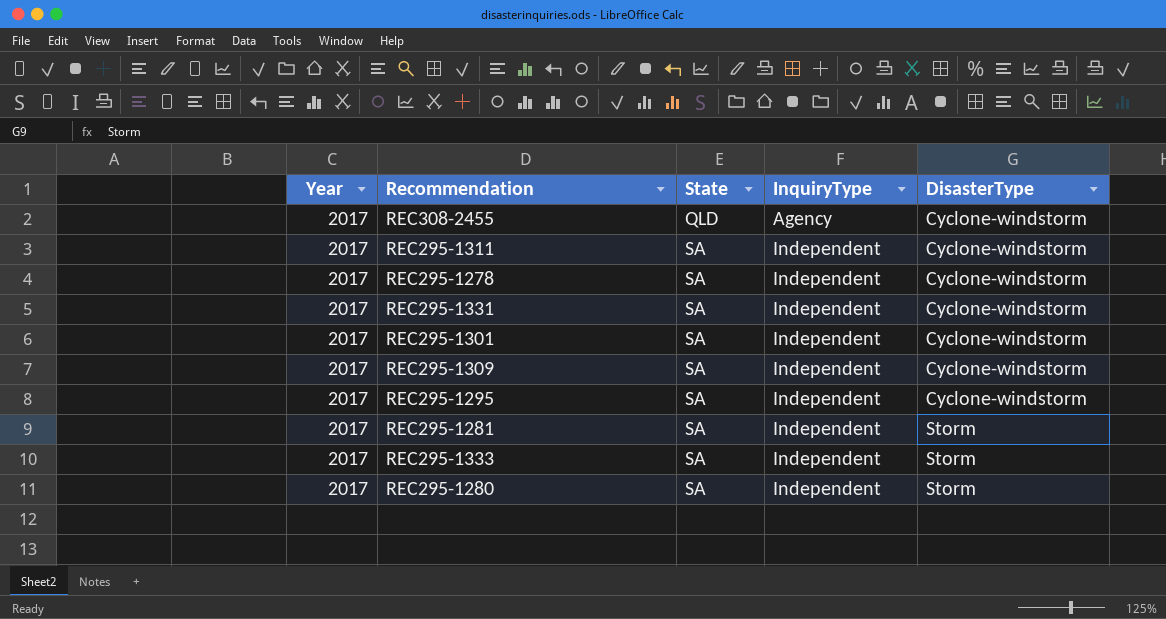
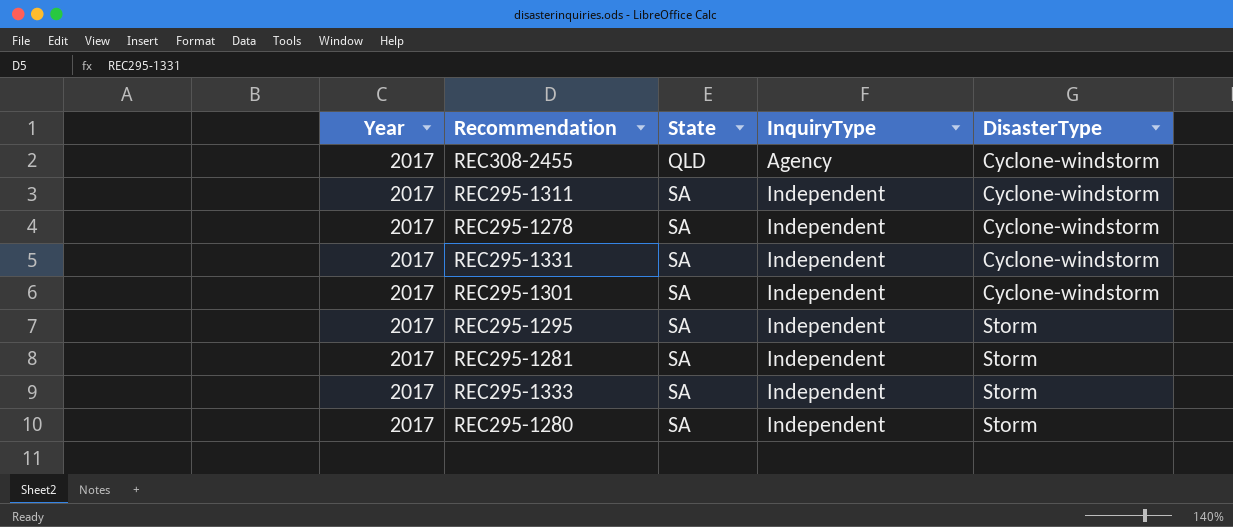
row REC295-1309: 2017 | SA | Independent | Cyclone-windstorm -> none
REC295-1295 | DisasterType: Cyclone-windstorm -> Storm

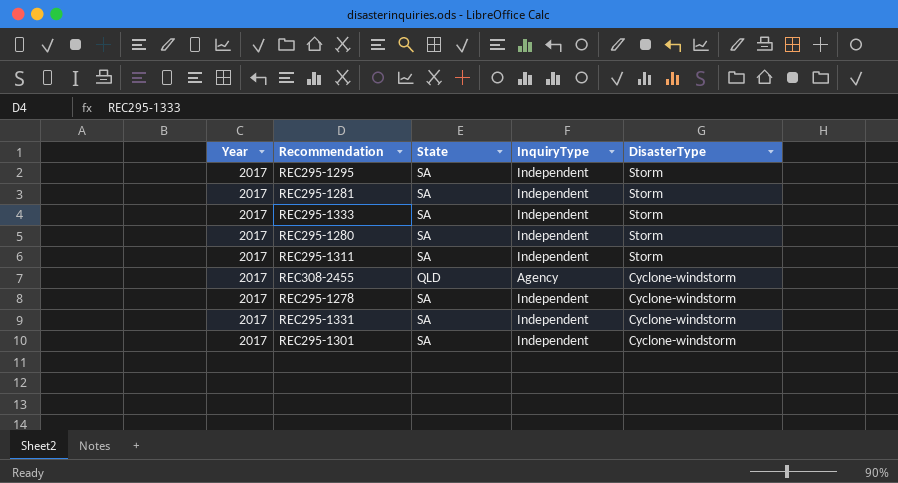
row order: State ascending -> DisasterType descending
REC295-1311 | DisasterType: Cyclone-windstorm -> Storm

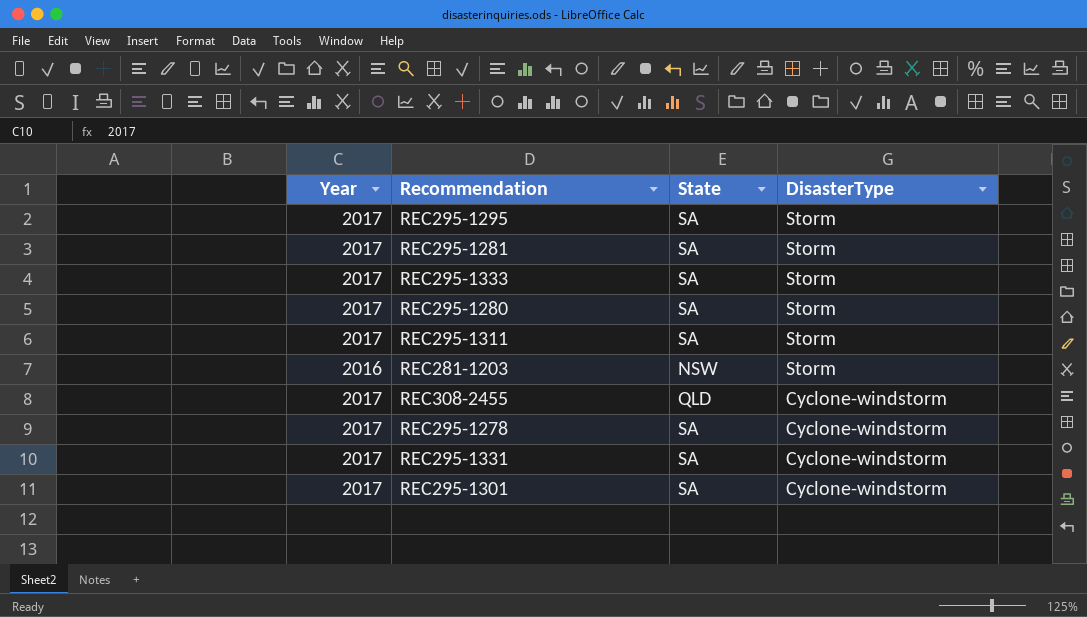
column InquiryType | position: 4 -> none
row REC281-1203: none -> 2016 | NSW | Storm

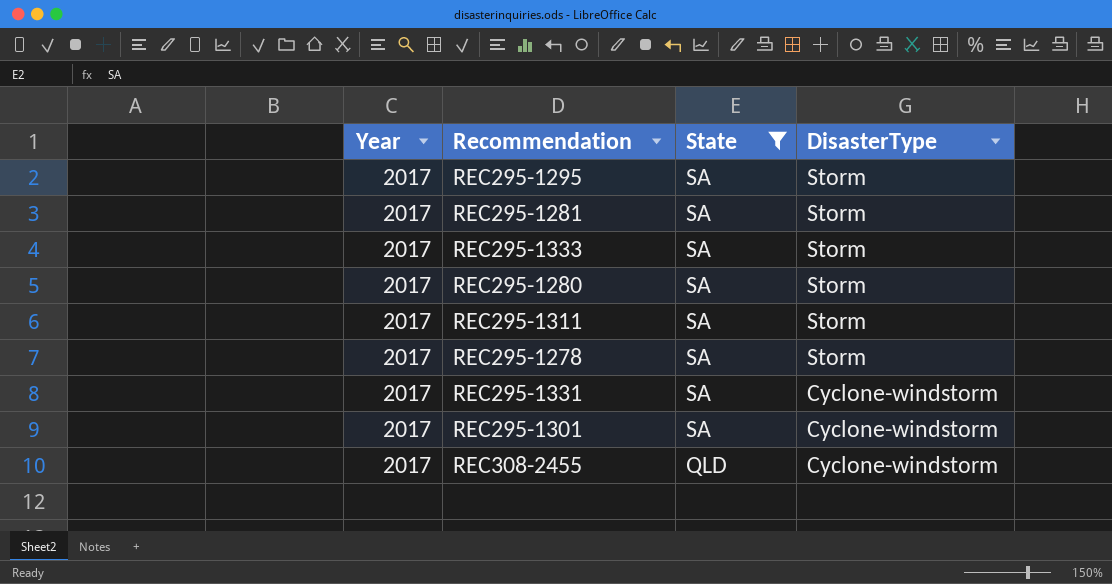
filter: none -> State != NSW
row order: DisasterType descending -> State descending
REC295-1278 | DisasterType: Cyclone-windstorm -> Storm

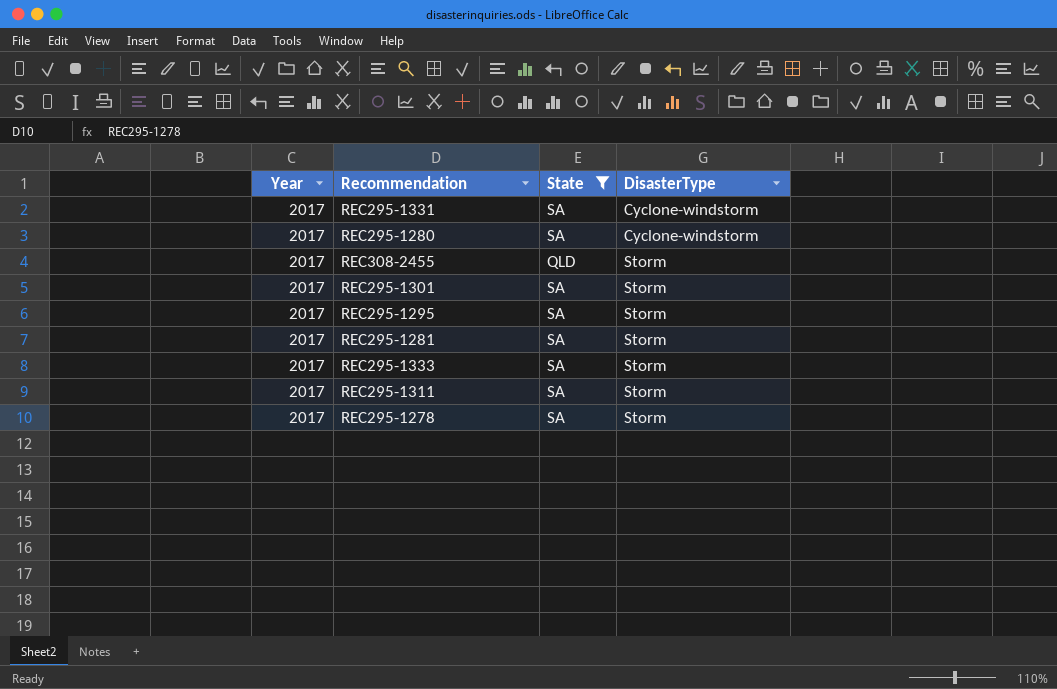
row order: State descending -> DisasterType ascending
REC295-1280 | DisasterType: Storm -> Cyclone-windstorm
REC308-2455 | DisasterType: Cyclone-windstorm -> Storm
REC295-1301 | DisasterType: Cyclone-windstorm -> Storm

